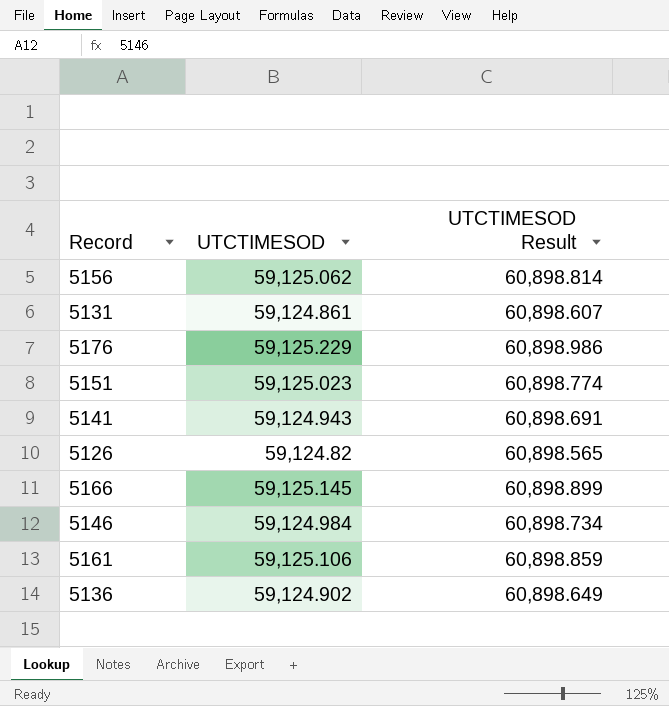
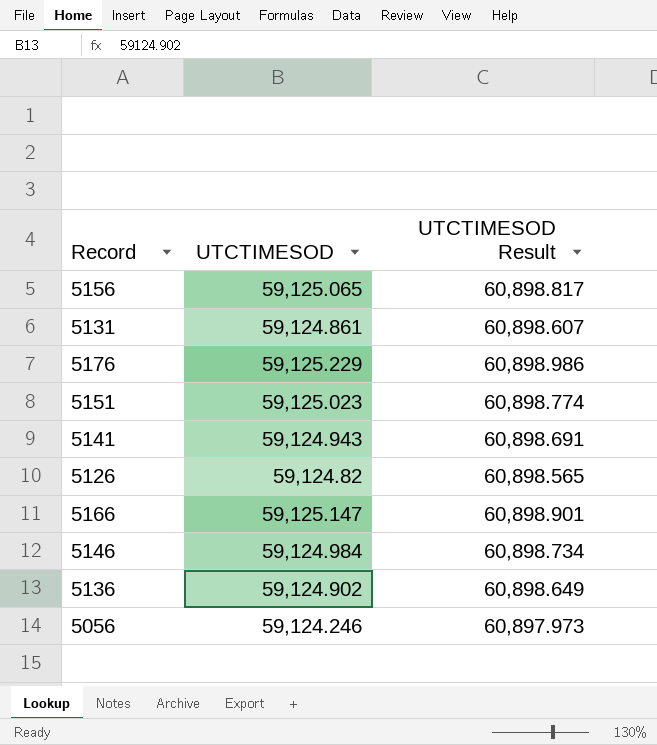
row 5161: 59,125.106 | 60,898.859 -> none
5156 | UTCTIMESOD: 59,125.062 -> 59,125.065
5156 | UTCTIMESOD Result: 60,898.814 -> 60,898.817
5166 | UTCTIMESOD: 59,125.145 -> 59,125.147
5166 | UTCTIMESOD Result: 60,898.899 -> 60,898.901
row 5056: none -> 59,124.246 | 60,897.973

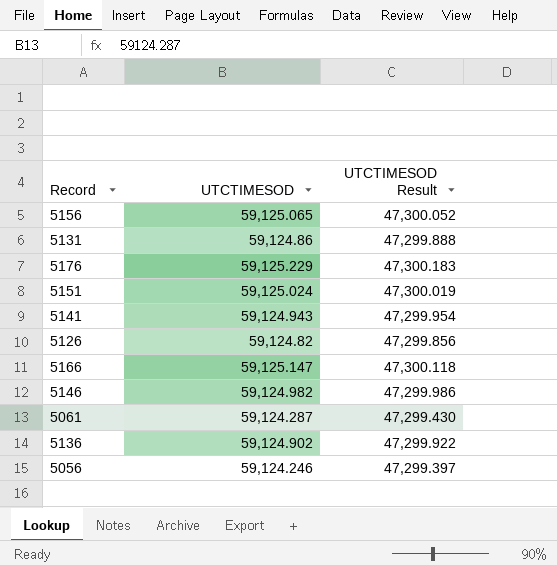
column UTCTIMESOD Result | formula: [UTCTIMESOD] * 1.03 -> [UTCTIMESOD] * 0.8
5131 | UTCTIMESOD: 59,124.861 -> 59,124.86
5151 | UTCTIMESOD: 59,125.023 -> 59,125.024
5146 | UTCTIMESOD: 59,124.984 -> 59,124.982
row 5061: none -> 59,124.287 | 47,299.430

